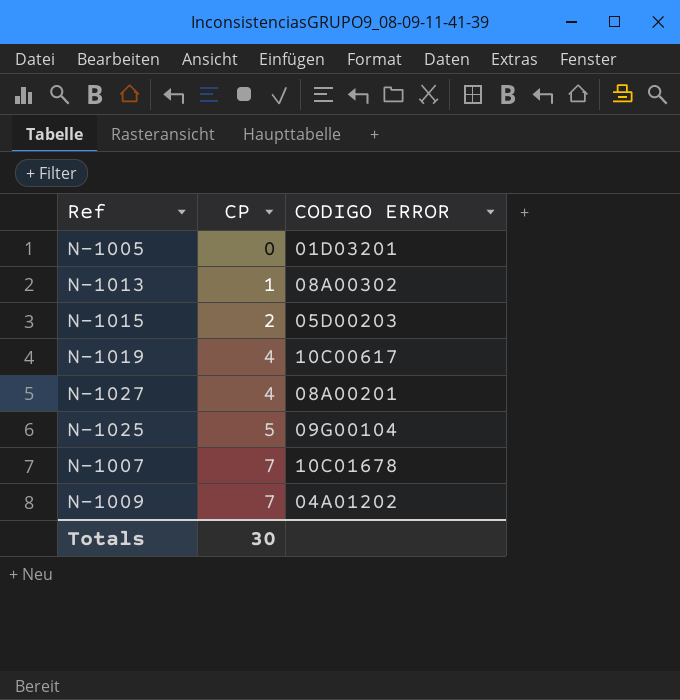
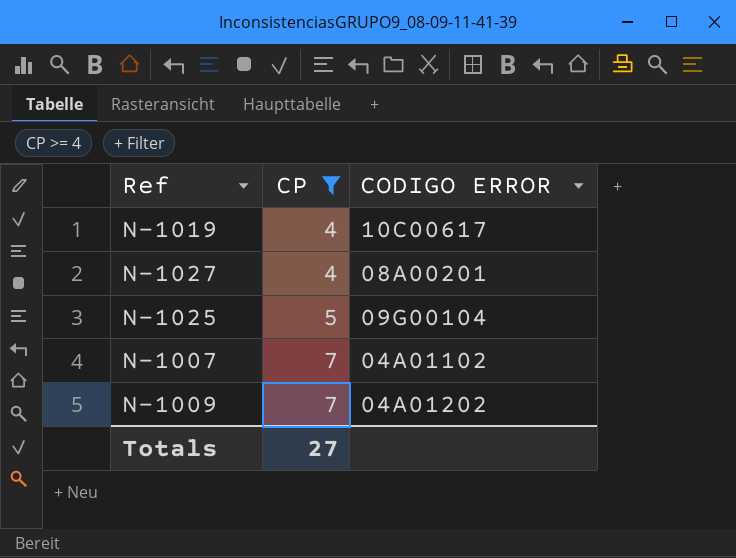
filter: none -> CP >= 4
N-1007 | CODIGO ERROR: 10C01678 -> 04A01102
Totals | CP: 30 -> 27

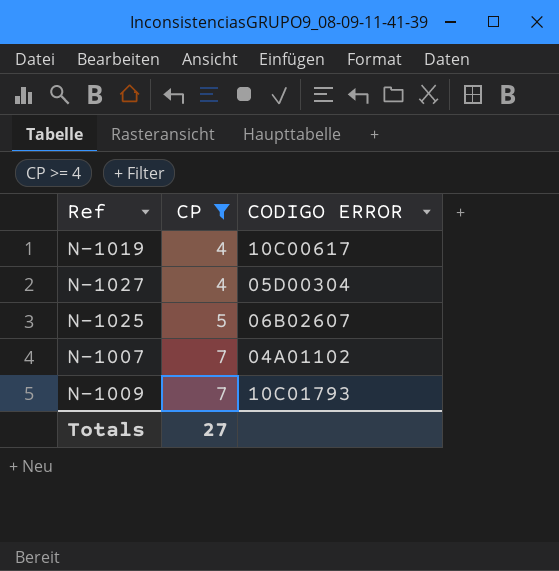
N-1027 | CODIGO ERROR: 08A00201 -> 05D00304
N-1025 | CODIGO ERROR: 09G00104 -> 06B02607
N-1009 | CODIGO ERROR: 04A01202 -> 10C01793

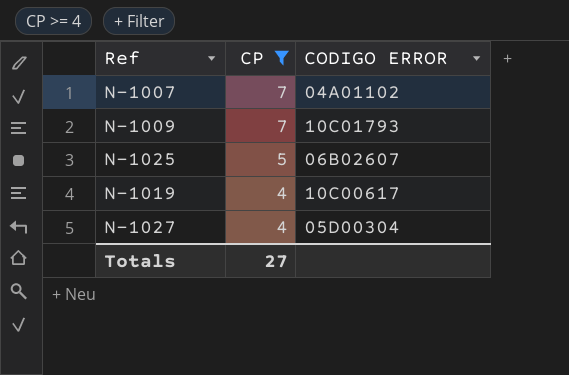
row order: CP ascending -> CP descending

